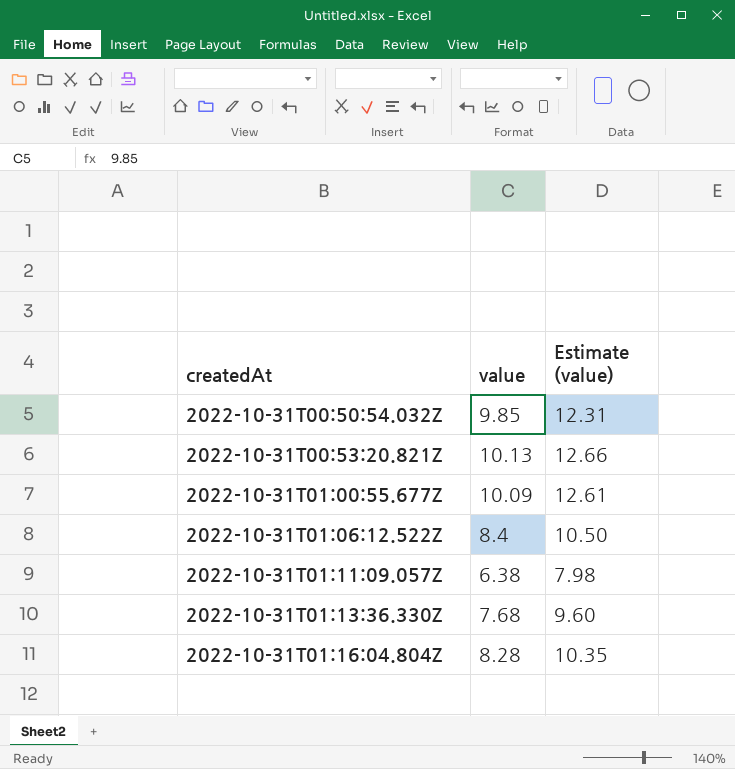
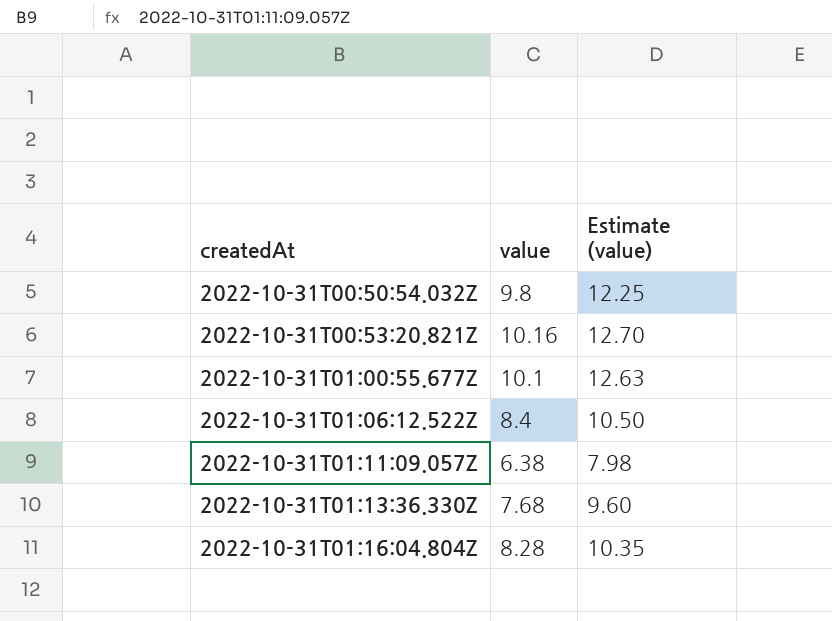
2022-10-31T00:50:54.032Z | value: 9.85 -> 9.8
2022-10-31T00:50:54.032Z | Estimate (value): 12.31 -> 12.25
2022-10-31T00:53:20.821Z | value: 10.13 -> 10.16
2022-10-31T00:53:20.821Z | Estimate (value): 12.66 -> 12.70
2022-10-31T01:00:55.677Z | value: 10.09 -> 10.1
2022-10-31T01:00:55.677Z | Estimate (value): 12.61 -> 12.63

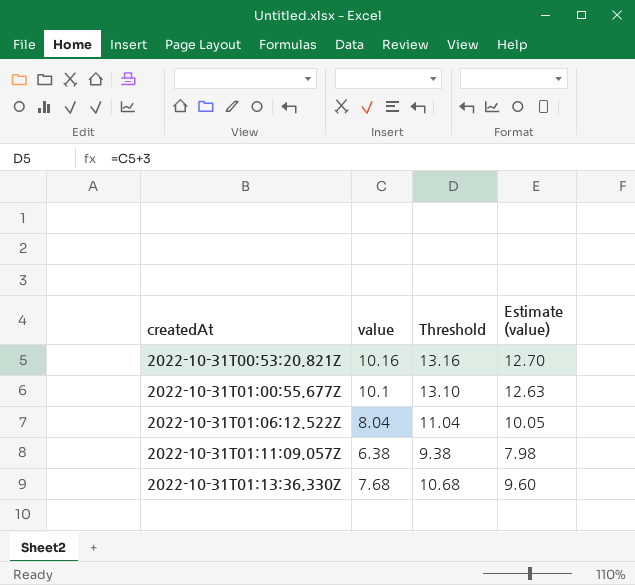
column Threshold | formula: none -> [value] + 3
row 2022-10-31T00:50:54.032Z: 9.8 | 12.25 -> none
row 2022-10-31T01:16:04.804Z: 8.28 | 10.35 -> none
2022-10-31T01:06:12.522Z | value: 8.4 -> 8.04
2022-10-31T01:06:12.522Z | Estimate (value): 10.50 -> 10.05

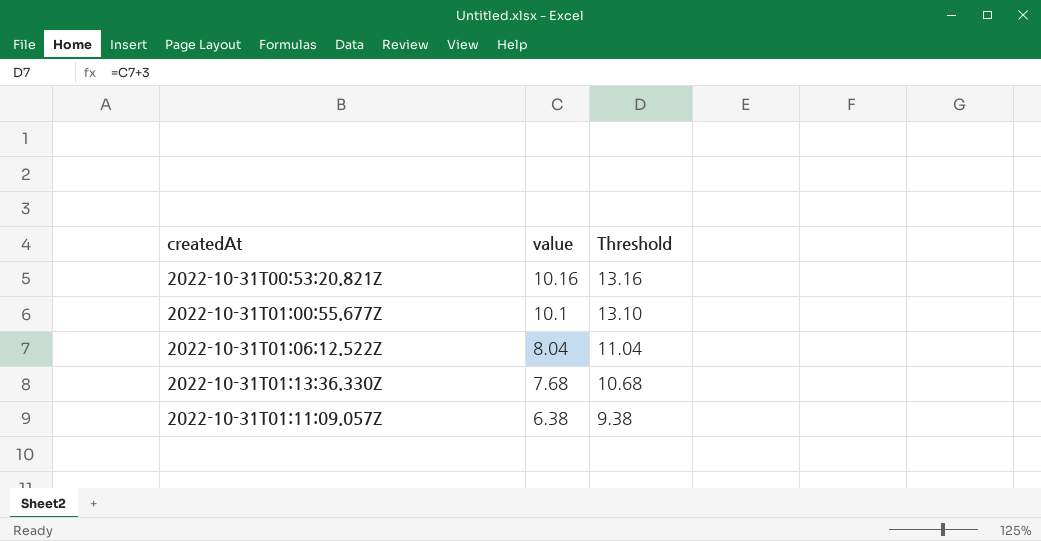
row order: createdAt ascending -> value descending
column Estimate (value) | formula: [value] * 1.25 -> none

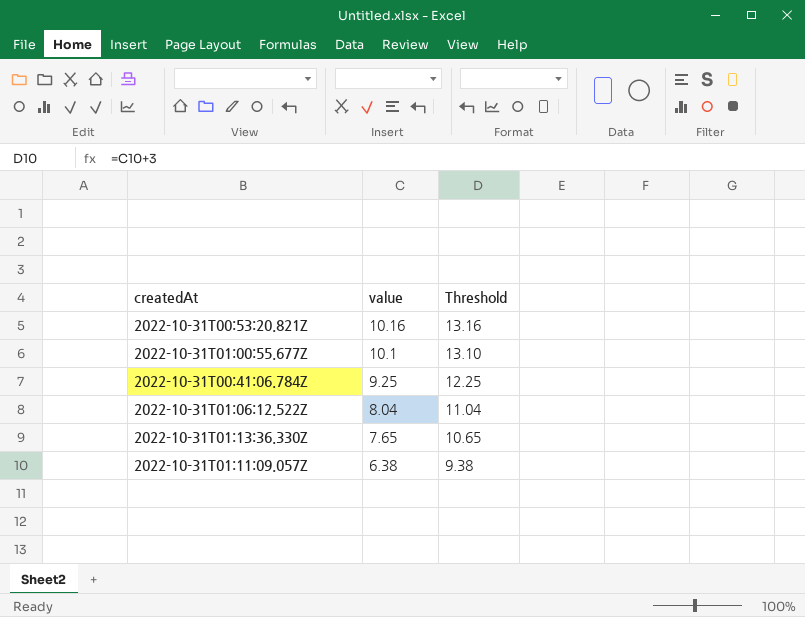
row 2022-10-31T00:41:06.784Z: none -> 9.25 | 12.25
2022-10-31T01:13:36.330Z | value: 7.68 -> 7.65
2022-10-31T01:13:36.330Z | Threshold: 10.68 -> 10.65

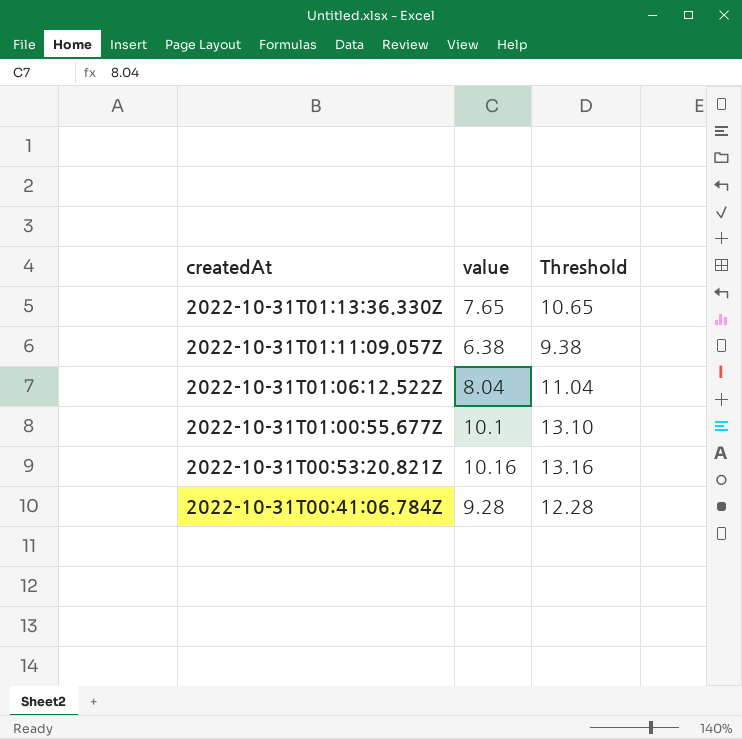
row order: value descending -> createdAt descending
2022-10-31T00:41:06.784Z | value: 9.25 -> 9.28
2022-10-31T00:41:06.784Z | Threshold: 12.25 -> 12.28

